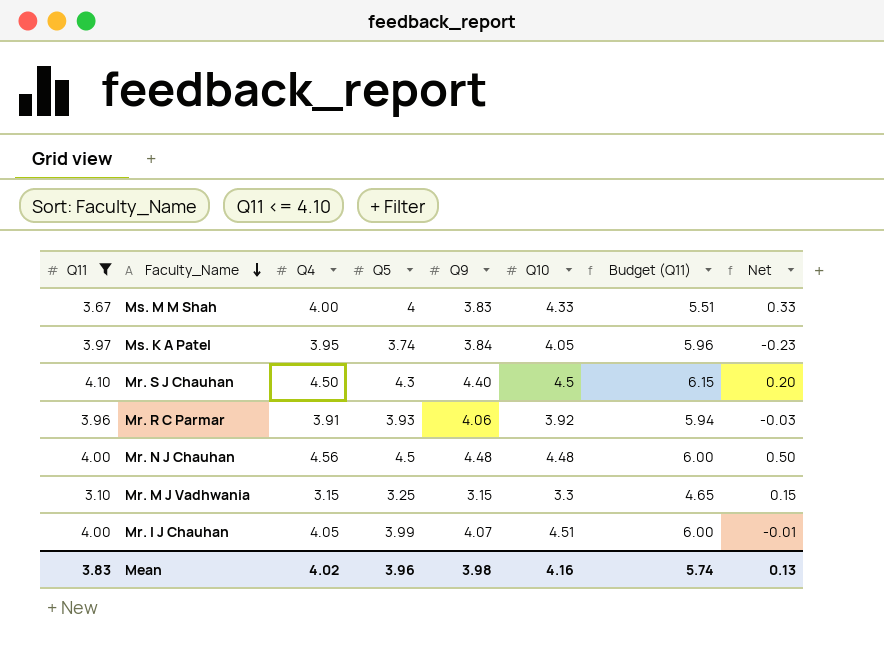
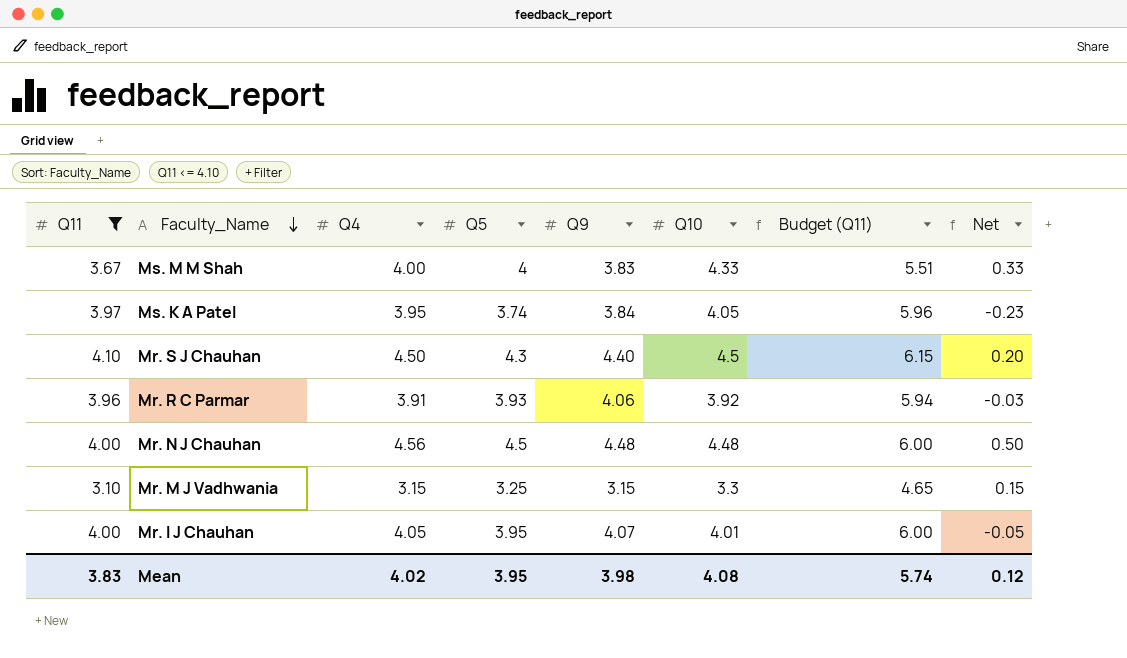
Mr. I J Chauhan | Q5: 3.99 -> 3.95
Mr. I J Chauhan | Q10: 4.51 -> 4.01
Mr. I J Chauhan | Net: -0.01 -> -0.05
Mean | Q5: 3.96 -> 3.95
Mean | Q10: 4.16 -> 4.08
Mean | Net: 0.13 -> 0.12

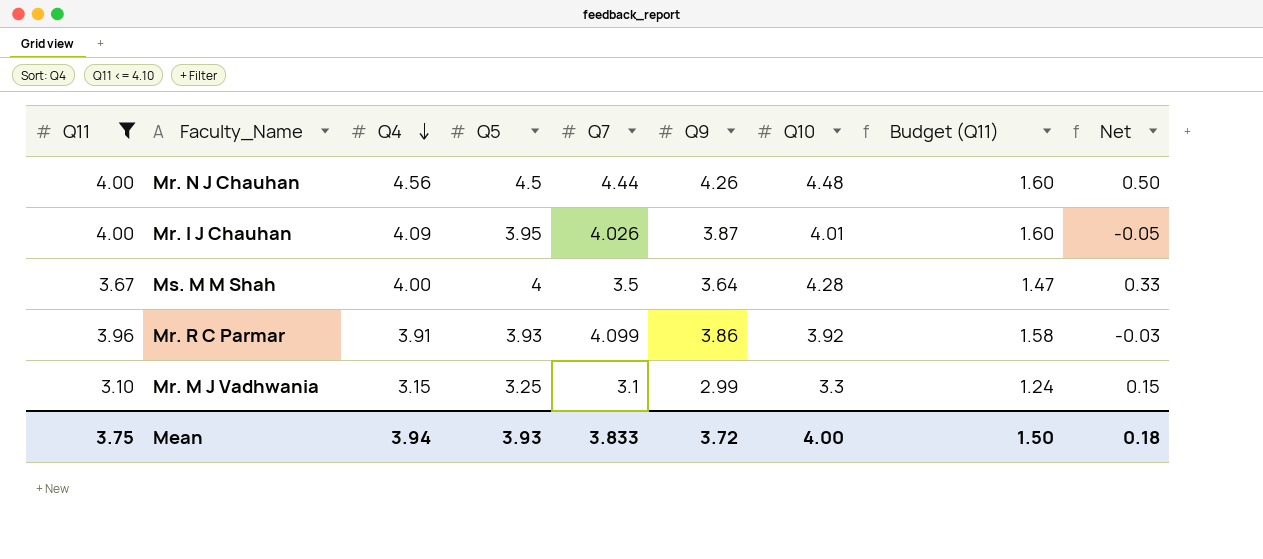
row order: Faculty_Name descending -> Q4 descending
column Q7 | position: none -> 5
column Budget (Q11) | formula: [Q11] * 1.5 -> [Q11] * 0.4
row Ms. K A Patel: 3.97 | 3.95 | 3.74 | 3.84 | 4.05 | 5.96 | -0.23 -> none
row Mr. S J Chauhan: 4.10 | 4.50 | 4.3 | 4.40 | 4.5 | 6.15 | 0.20 -> none
Mr. N J Chauhan | Q9: 4.48 -> 4.26
Mr. I J Chauhan | Q4: 4.05 -> 4.09
Mr. I J Chauhan | Q9: 4.07 -> 3.87
Ms. M M Shah | Q9: 3.83 -> 3.64
Ms. M M Shah | Q10: 4.33 -> 4.28
Mr. R C Parmar | Q9: 4.06 -> 3.86
Mr. M J Vadhwania | Q9: 3.15 -> 2.99
Mean | Q11: 3.83 -> 3.75
Mean | Q4: 4.02 -> 3.94
Mean | Q5: 3.95 -> 3.93
Mean | Q9: 3.98 -> 3.72
Mean | Q10: 4.08 -> 4.00
Mean | Budget (Q11): 5.74 -> 1.50
Mean | Net: 0.12 -> 0.18

